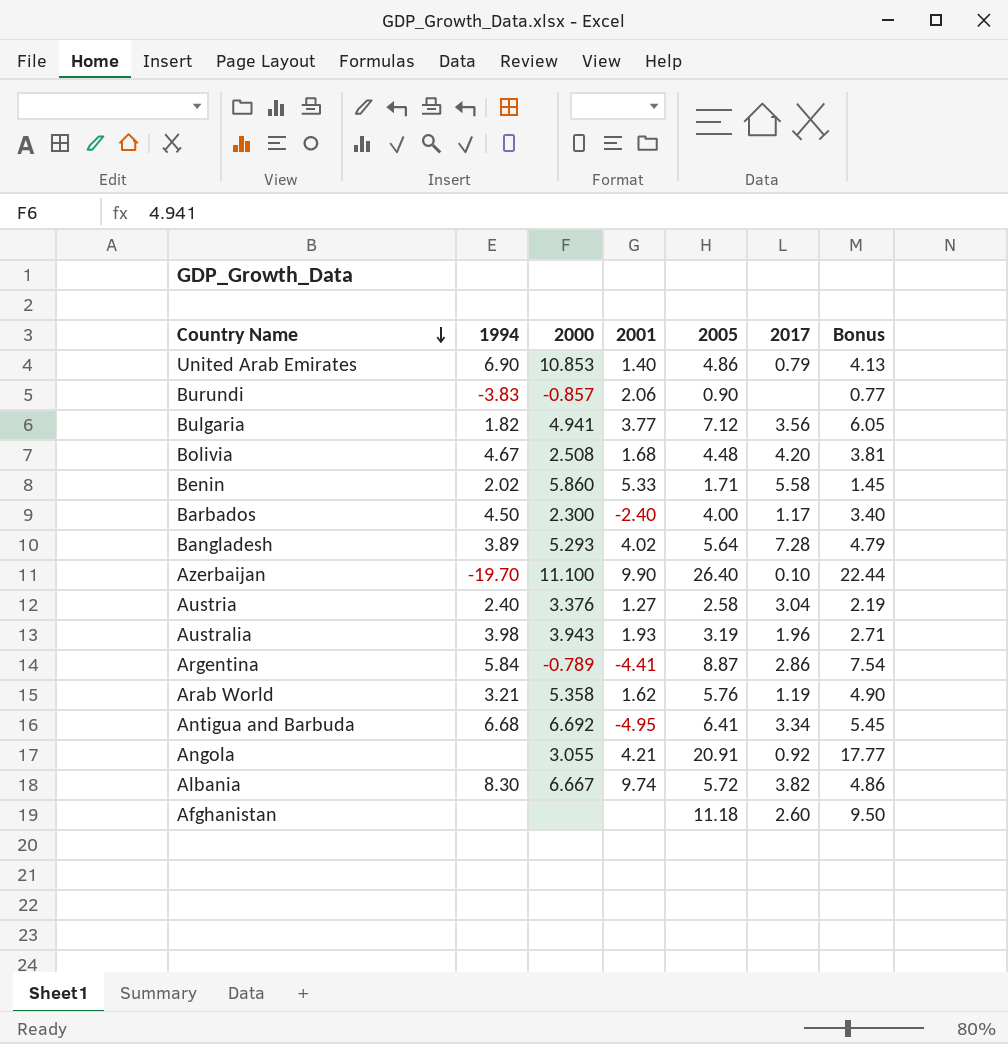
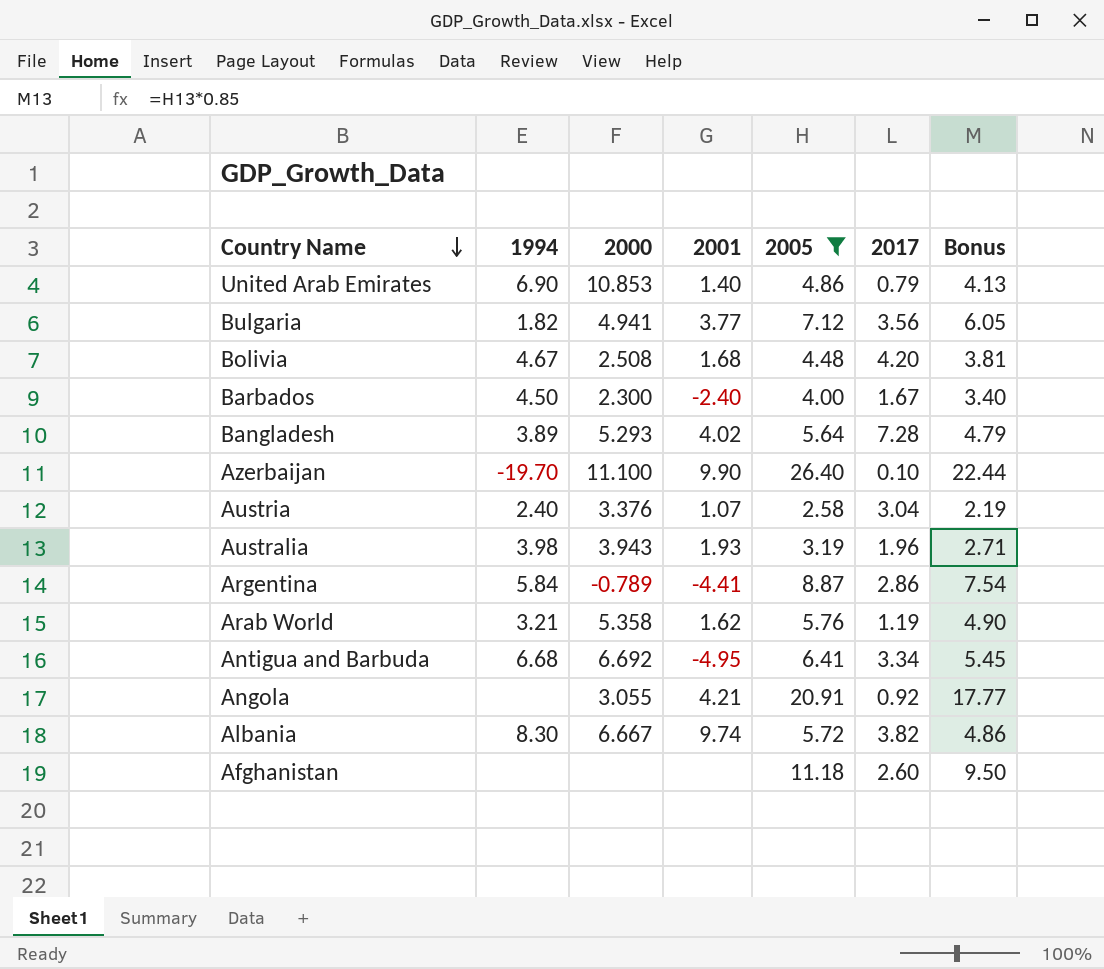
filter: none -> 2005 >= 2.58
Barbados | 2017: 1.17 -> 1.67
Austria | 2001: 1.27 -> 1.07

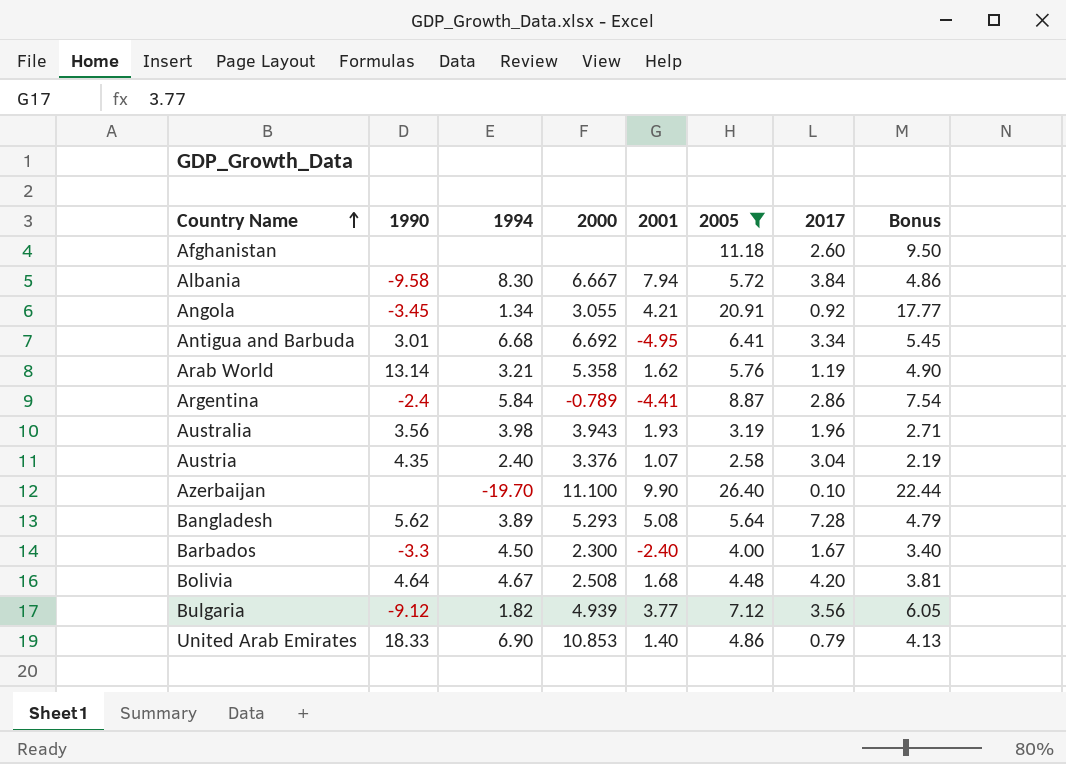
row order: Country Name descending -> Country Name ascending
column 1990 | position: none -> 2
Albania | 2001: 9.74 -> 7.94
Albania | 2017: 3.82 -> 3.84
Angola | 1994: none -> 1.34
Bangladesh | 2001: 4.02 -> 5.08
Bulgaria | 2000: 4.941 -> 4.939

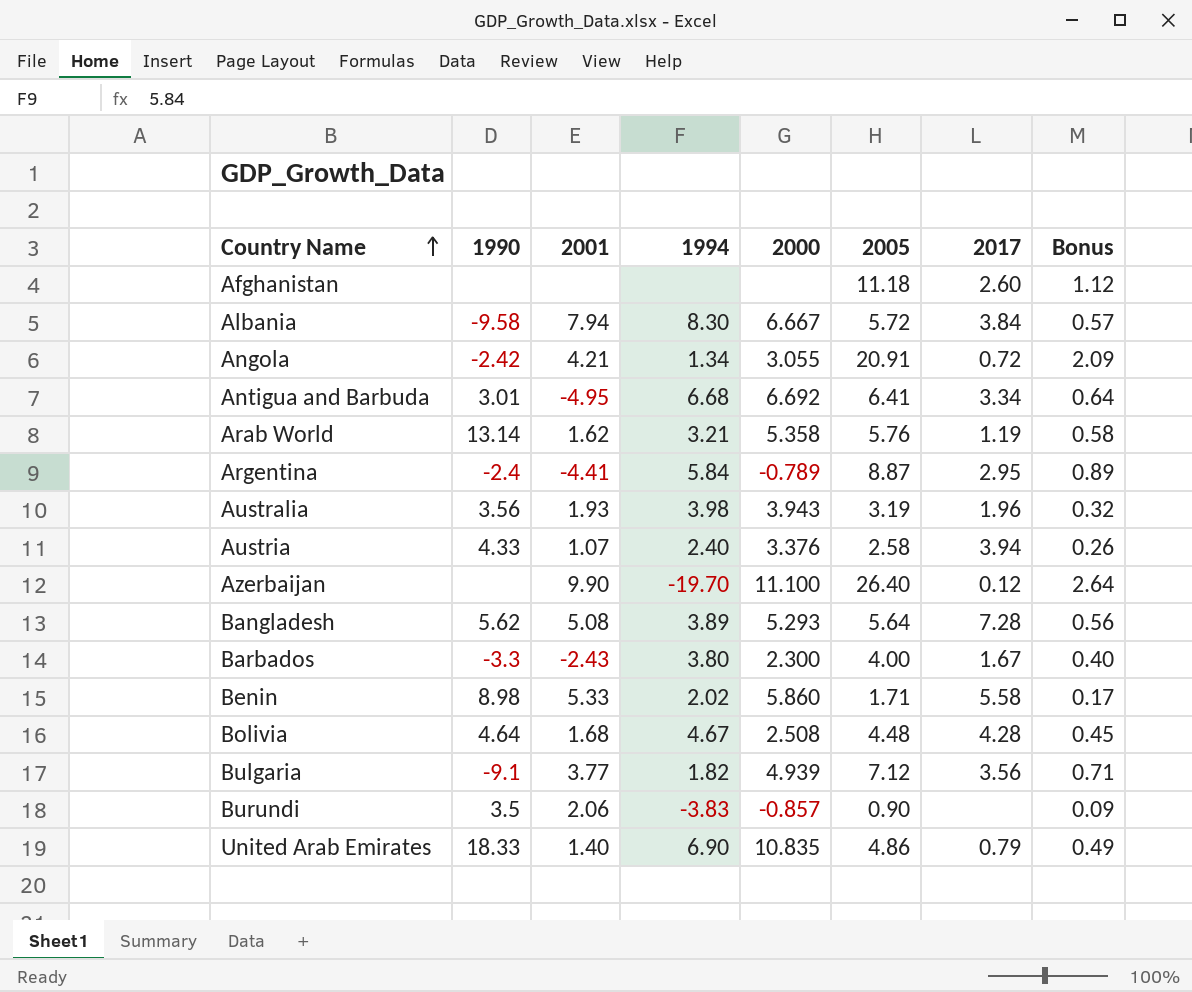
filter: 2005 >= 2.58 -> none
column 2001 | position: 5 -> 3
column Bonus | formula: [2005] * 0.85 -> [2005] * 0.1
Angola | 1990: -3.45 -> -2.42
Angola | 2017: 0.92 -> 0.72
Argentina | 2017: 2.86 -> 2.95
Austria | 1990: 4.35 -> 4.33
Austria | 2017: 3.04 -> 3.94
Azerbaijan | 2017: 0.10 -> 0.12
Barbados | 2001: -2.40 -> -2.43
Barbados | 1994: 4.50 -> 3.80
Bolivia | 2017: 4.20 -> 4.28
Bulgaria | 1990: -9.12 -> -9.1
United Arab Emirates | 2000: 10.853 -> 10.835

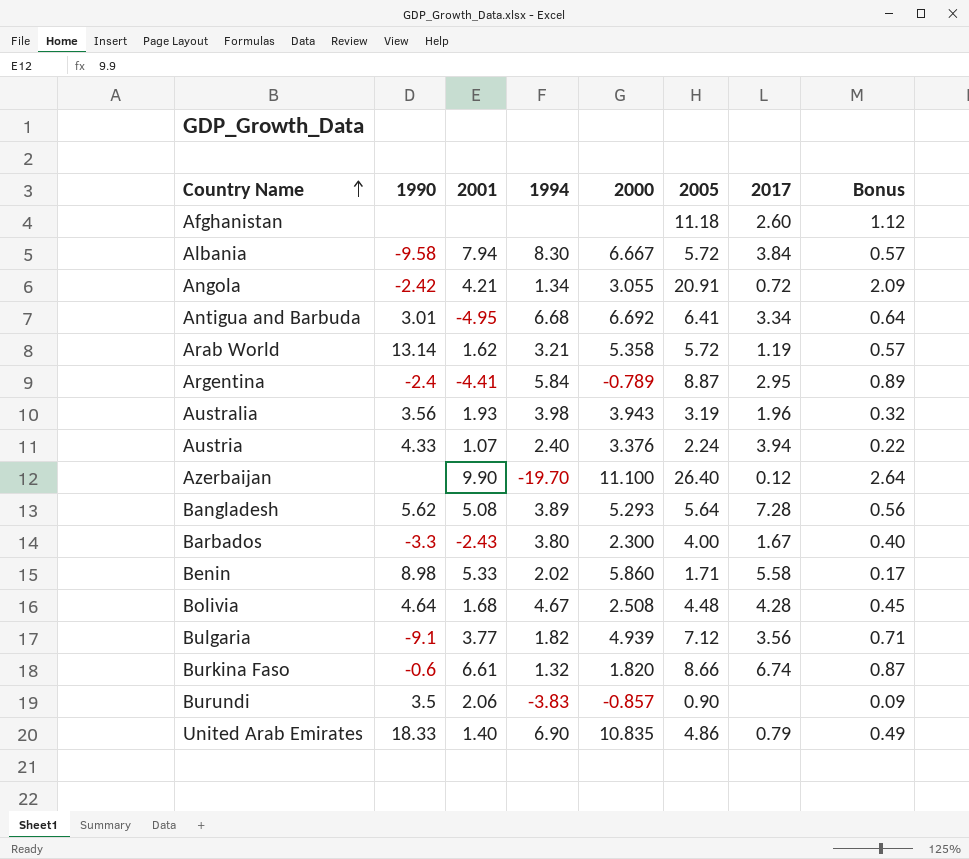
Arab World | 2005: 5.76 -> 5.72
Arab World | Bonus: 0.58 -> 0.57
Austria | 2005: 2.58 -> 2.24
Austria | Bonus: 0.26 -> 0.22
row Burkina Faso: none -> -0.6 | 6.61 | 1.32 | 1.820 | 8.66 | 6.74 | 0.87

